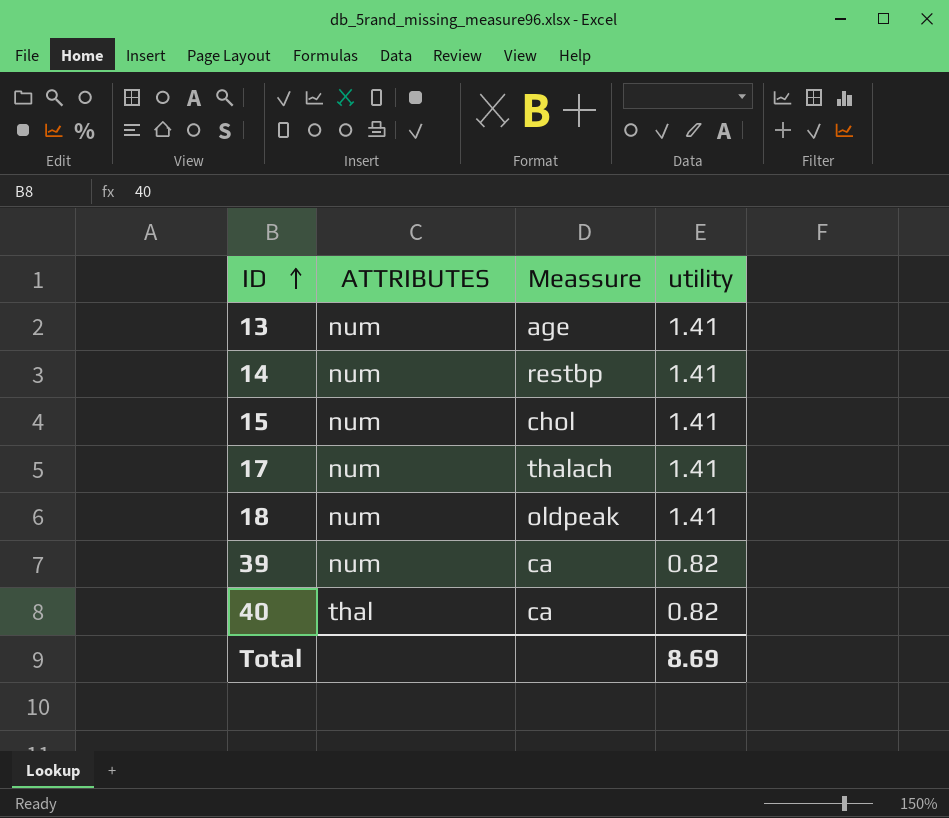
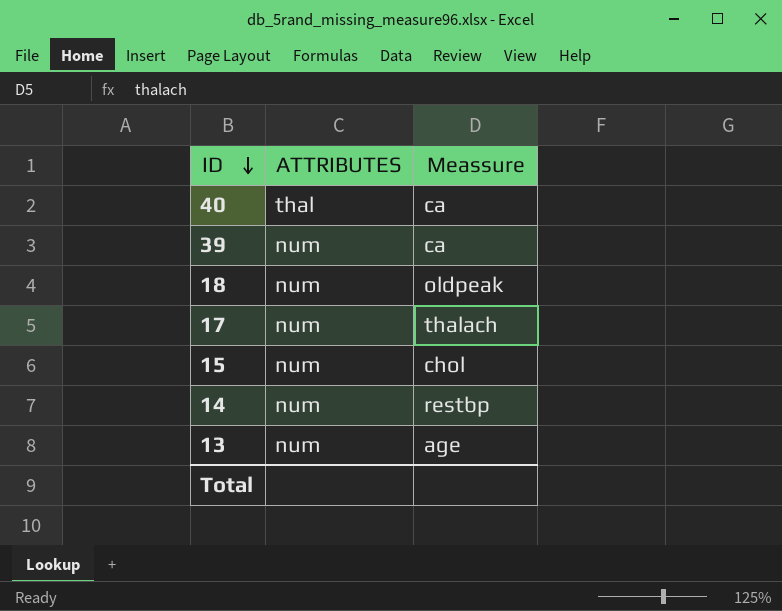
row order: ID ascending -> ID descending
column utility | position: 4 -> none

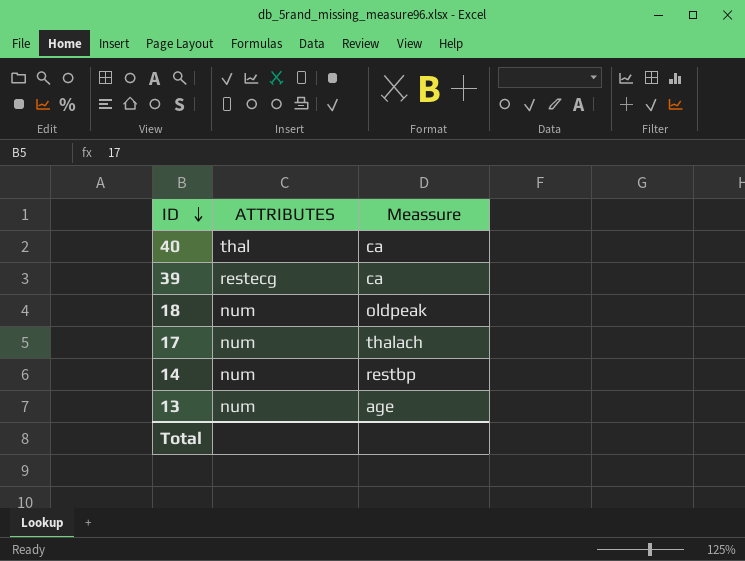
row 15: num | chol -> none
39 | ATTRIBUTES: num -> restecg

